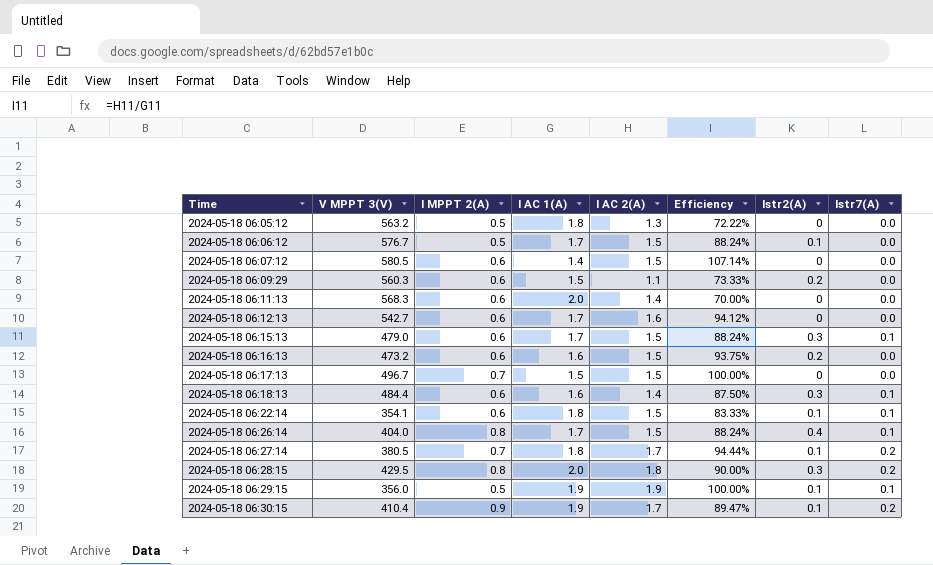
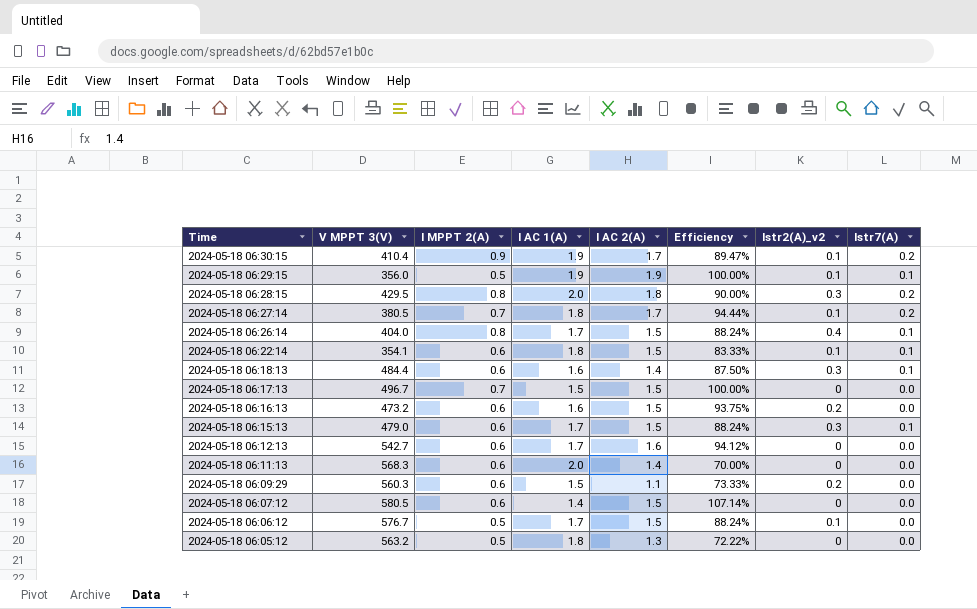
row order: Time ascending -> Time descending
column name: Istr2(A) -> Istr2(A)_v2

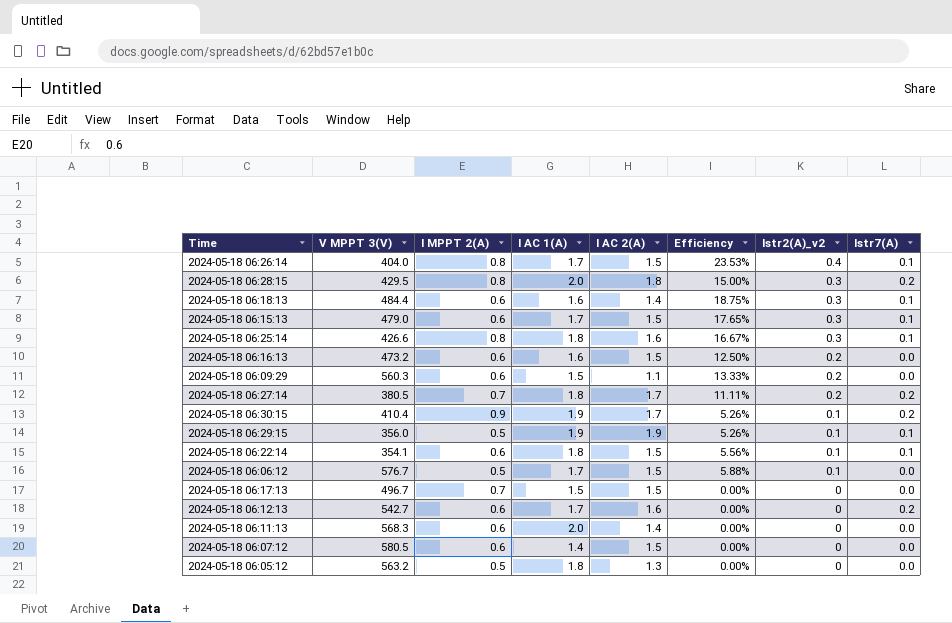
row order: Time descending -> Istr2(A)_v2 descending
column Efficiency | formula: [I AC 2(A)] / [I AC 1(A)] -> [Istr2(A)_v2] / [I AC 1(A)]
row 2024-05-18 06:25:14: none -> 426.6 | 0.8 | 1.8 | 1.6 | 16.67% | 0.3 | 0.1
2024-05-18 06:27:14 | Istr2(A)_v2: 0.1 -> 0.2
2024-05-18 06:12:13 | Istr7(A): 0.0 -> 0.2

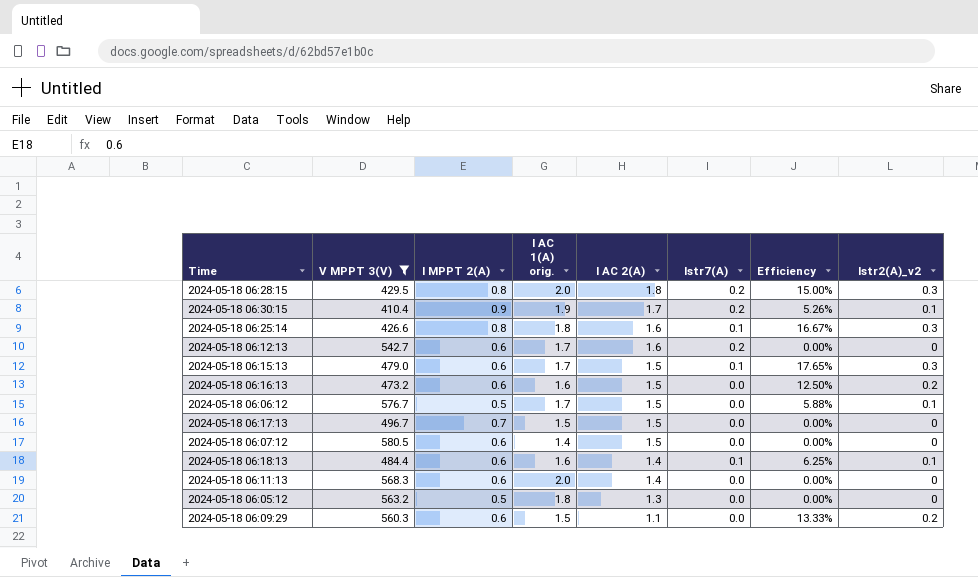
filter: none -> V MPPT 3(V) >= 410.4
row order: Istr2(A)_v2 descending -> I AC 2(A) descending
column name: I AC 1(A) -> I AC 1(A) orig.
column Istr7(A) | position: 8 -> 6
2024-05-18 06:18:13 | Efficiency: 18.75% -> 6.25%
2024-05-18 06:18:13 | Istr2(A)_v2: 0.3 -> 0.1

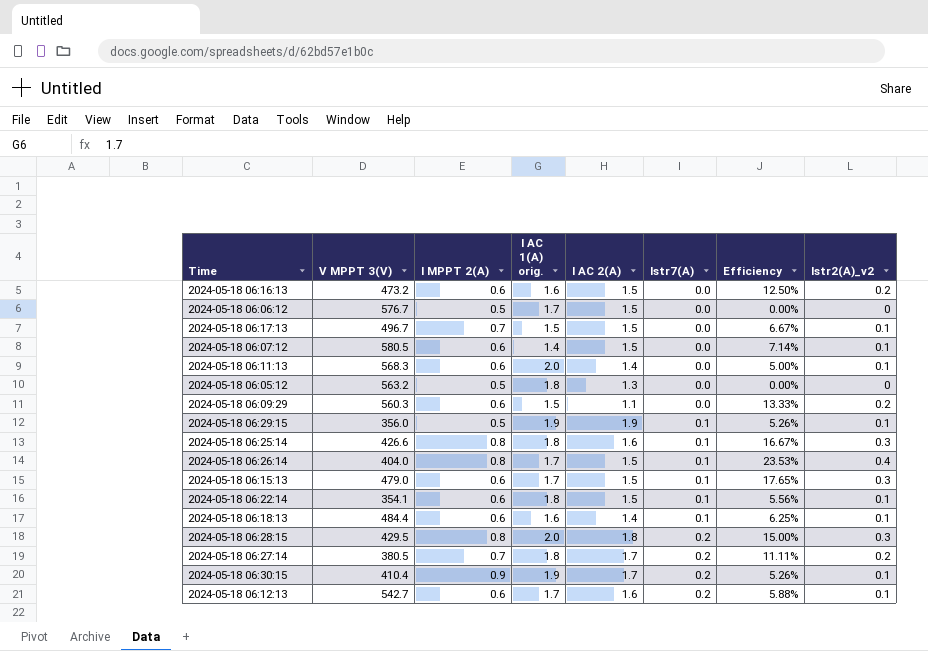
filter: V MPPT 3(V) >= 410.4 -> none
row order: I AC 2(A) descending -> Istr7(A) ascending
2024-05-18 06:06:12 | Efficiency: 5.88% -> 0.00%
2024-05-18 06:06:12 | Istr2(A)_v2: 0.1 -> 0
2024-05-18 06:17:13 | Efficiency: 0.00% -> 6.67%
2024-05-18 06:17:13 | Istr2(A)_v2: 0 -> 0.1
2024-05-18 06:07:12 | Efficiency: 0.00% -> 7.14%
2024-05-18 06:07:12 | Istr2(A)_v2: 0 -> 0.1
2024-05-18 06:11:13 | Efficiency: 0.00% -> 5.00%
2024-05-18 06:11:13 | Istr2(A)_v2: 0 -> 0.1
2024-05-18 06:12:13 | Efficiency: 0.00% -> 5.88%
2024-05-18 06:12:13 | Istr2(A)_v2: 0 -> 0.1

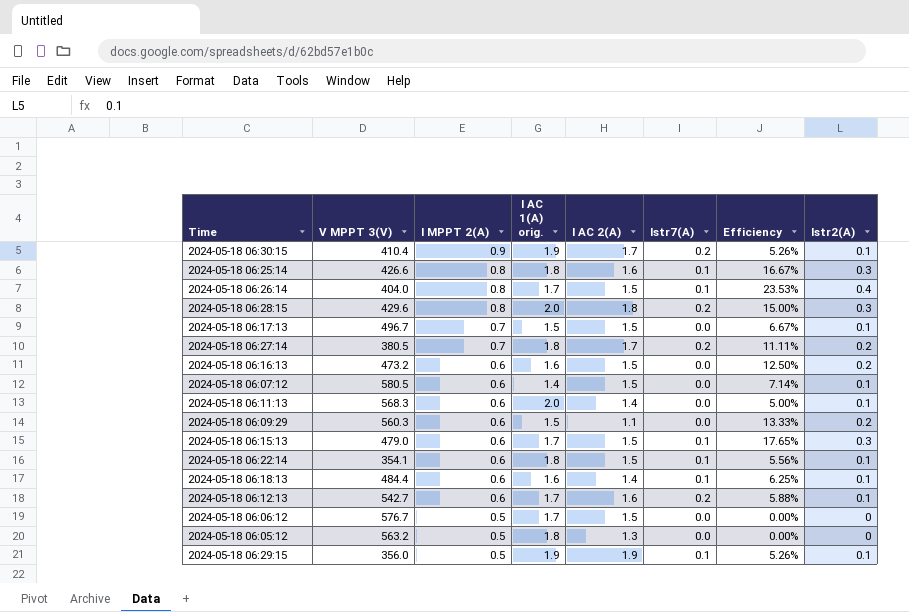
row order: Istr7(A) ascending -> I MPPT 2(A) descending
column name: Istr2(A)_v2 -> Istr2(A)
2024-05-18 06:28:15 | V MPPT 3(V): 429.5 -> 429.6

